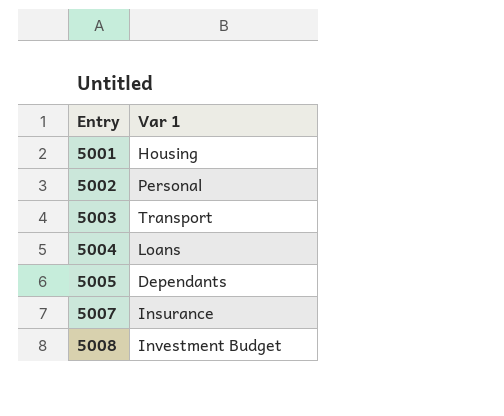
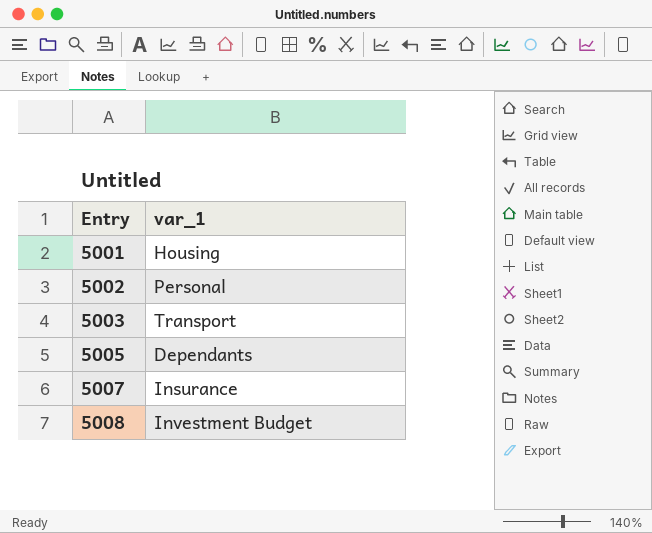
column name: Var 1 -> var_1
row 5004: Loans -> none

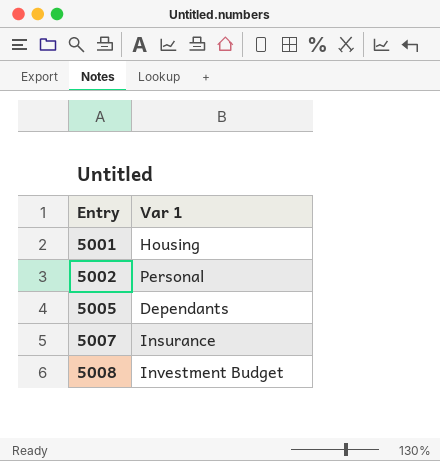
column name: var_1 -> Var 1
row 5003: Transport -> none

